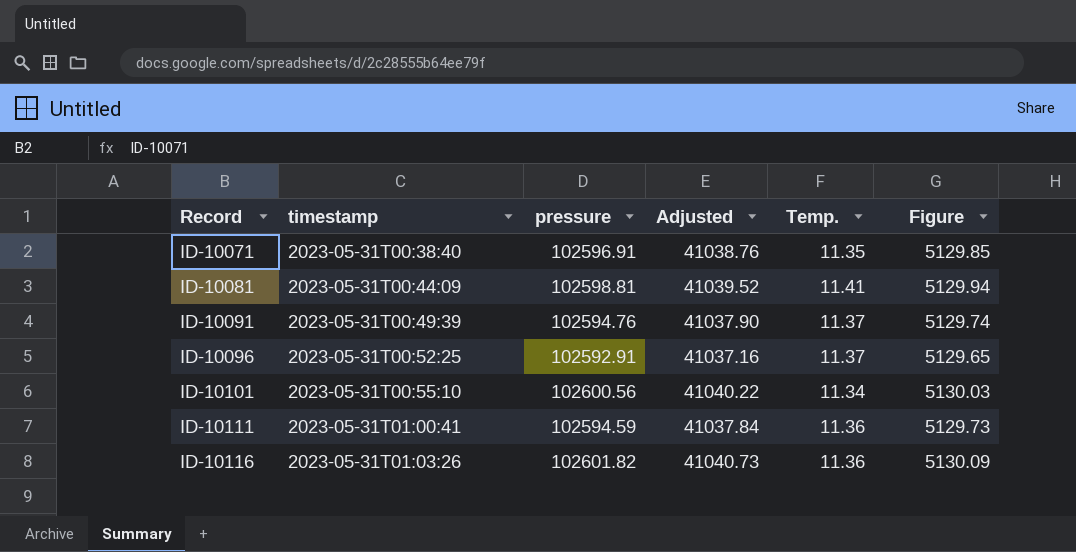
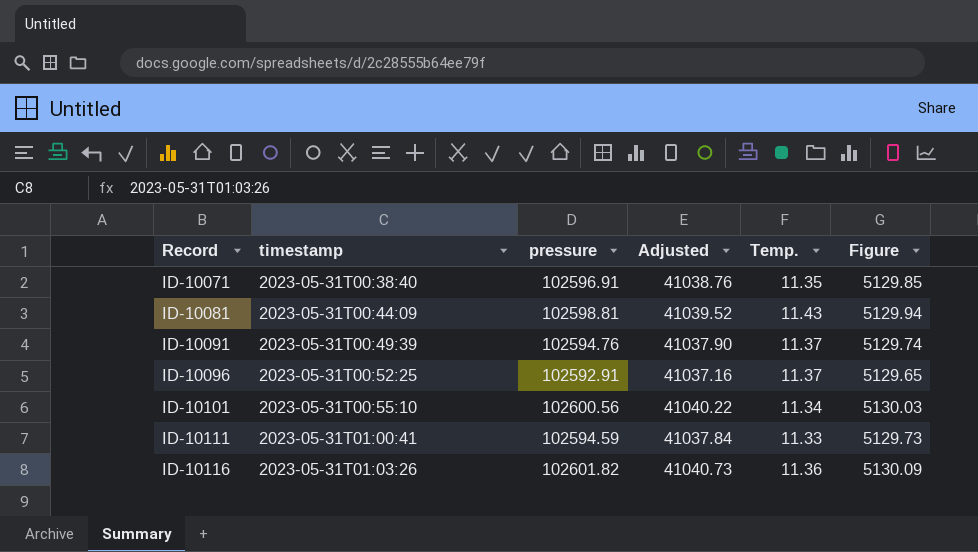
ID-10081 | Temp.: 11.41 -> 11.43
ID-10111 | Temp.: 11.36 -> 11.33

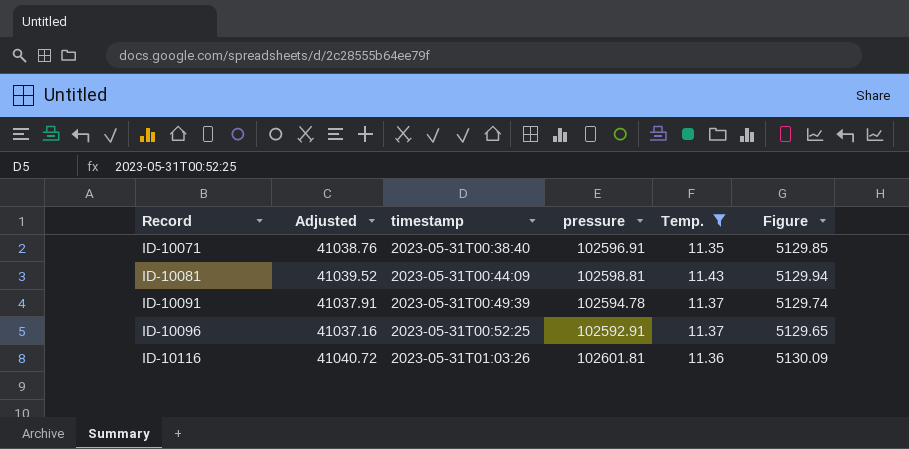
filter: none -> Temp. >= 11.35
column Adjusted | position: 4 -> 2
ID-10091 | Adjusted: 41037.90 -> 41037.91
ID-10091 | pressure: 102594.76 -> 102594.78
ID-10116 | Adjusted: 41040.73 -> 41040.72
ID-10116 | pressure: 102601.82 -> 102601.81

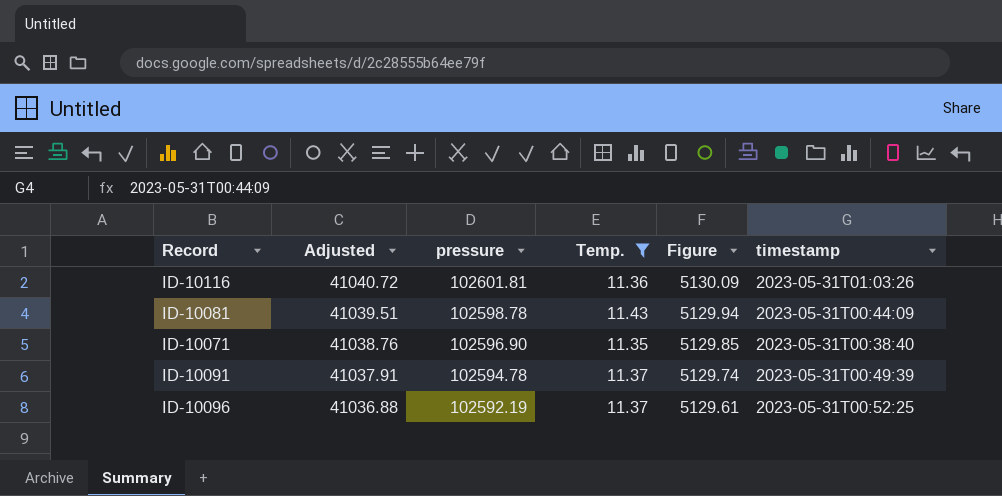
row order: Record ascending -> Adjusted descending
column timestamp | position: 3 -> 6
ID-10081 | Adjusted: 41039.52 -> 41039.51
ID-10081 | pressure: 102598.81 -> 102598.78
ID-10071 | pressure: 102596.91 -> 102596.90
ID-10096 | Adjusted: 41037.16 -> 41036.88
ID-10096 | pressure: 102592.91 -> 102592.19
ID-10096 | Figure: 5129.65 -> 5129.61

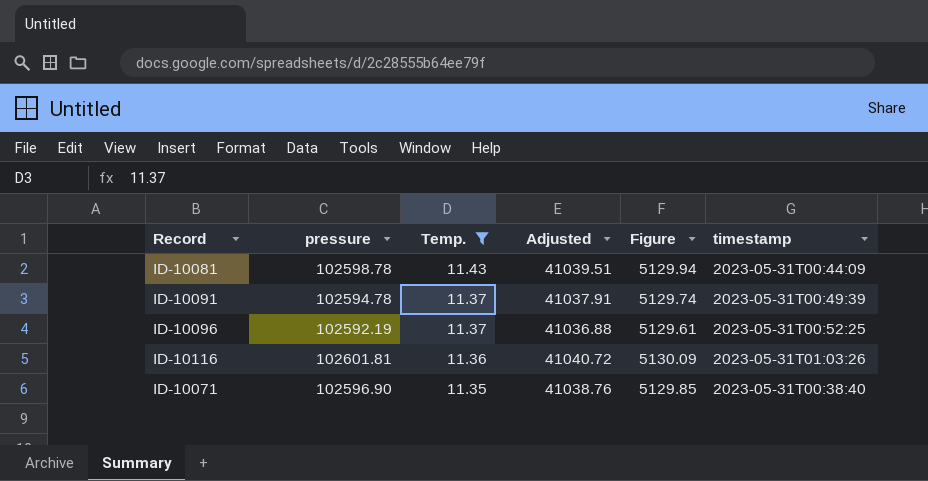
row order: Adjusted descending -> Temp. descending
column Adjusted | position: 2 -> 4

